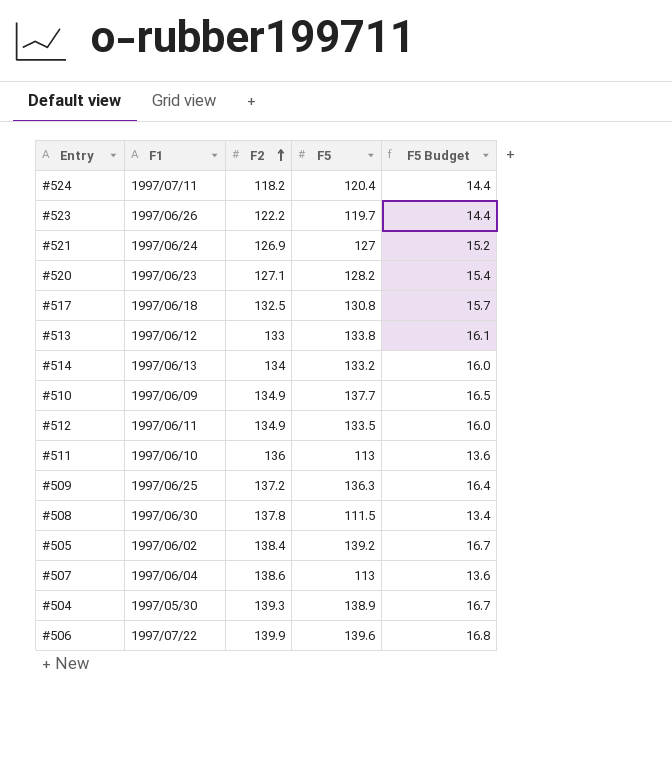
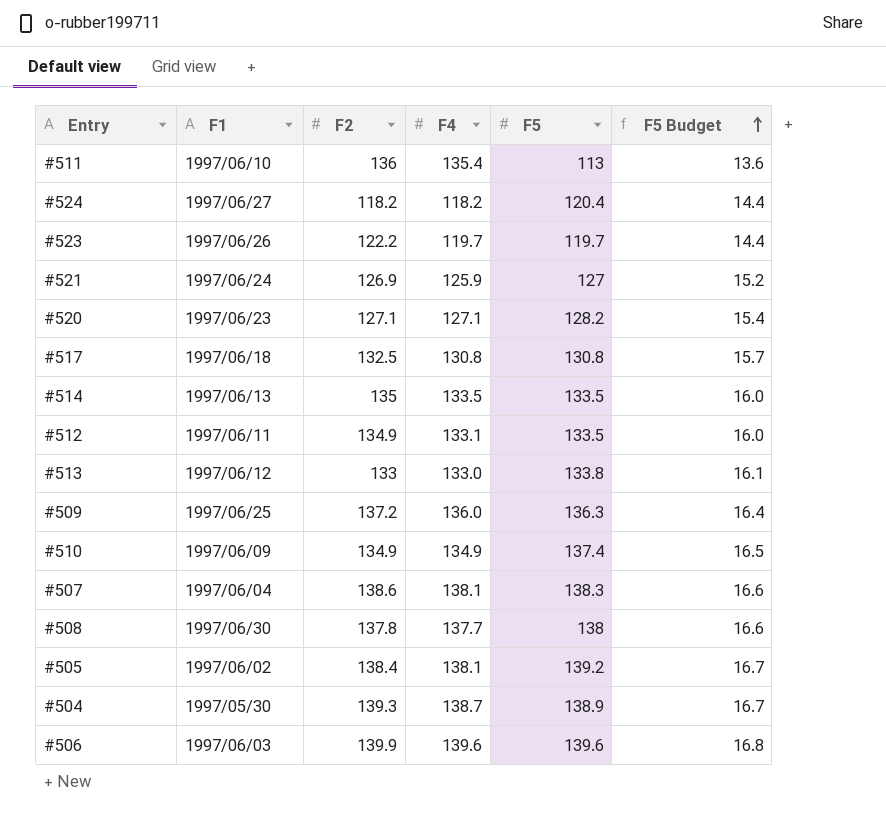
row order: F2 ascending -> F5 Budget ascending
column F4 | position: none -> 4
#524 | F1: 1997/07/11 -> 1997/06/27
#514 | F2: 134 -> 135
#514 | F5: 133.2 -> 133.5
#510 | F5: 137.7 -> 137.4
#507 | F5: 113 -> 138.3
#507 | F5 Budget: 13.6 -> 16.6
#508 | F5: 111.5 -> 138
#508 | F5 Budget: 13.4 -> 16.6
#506 | F1: 1997/07/22 -> 1997/06/03

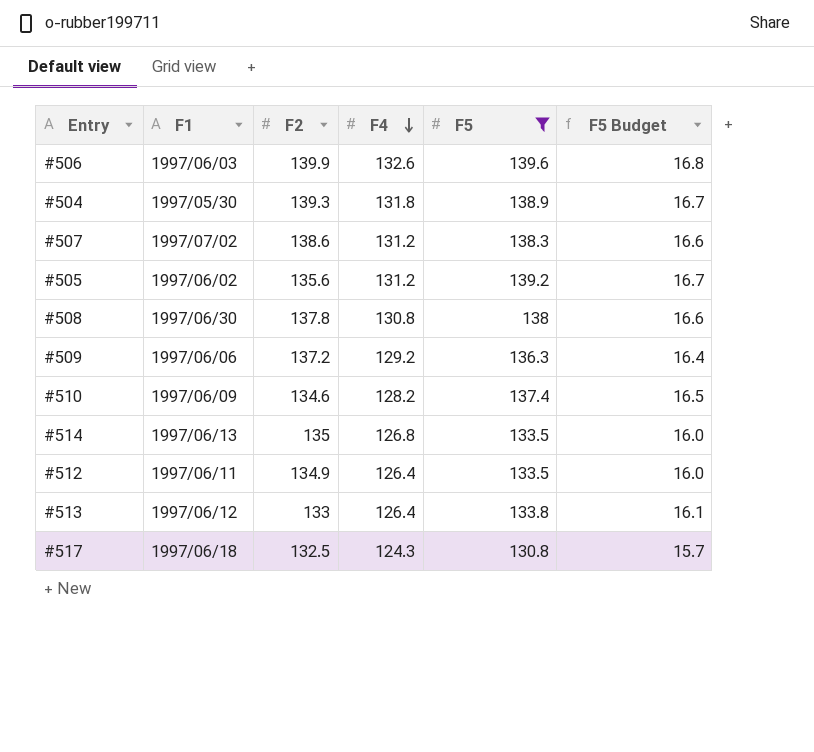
filter: none -> F5 >= 130.8
row order: F5 Budget ascending -> F4 descending
#506 | F4: 139.6 -> 132.6
#504 | F4: 138.7 -> 131.8
#507 | F1: 1997/06/04 -> 1997/07/02
#507 | F4: 138.1 -> 131.2
#505 | F2: 138.4 -> 135.6
#505 | F4: 138.1 -> 131.2
#508 | F4: 137.7 -> 130.8
#509 | F1: 1997/06/25 -> 1997/06/06
#509 | F4: 136.0 -> 129.2
#510 | F2: 134.9 -> 134.6
#510 | F4: 134.9 -> 128.2
#514 | F4: 133.5 -> 126.8
#512 | F4: 133.1 -> 126.4
#513 | F4: 133.0 -> 126.4
#517 | F4: 130.8 -> 124.3

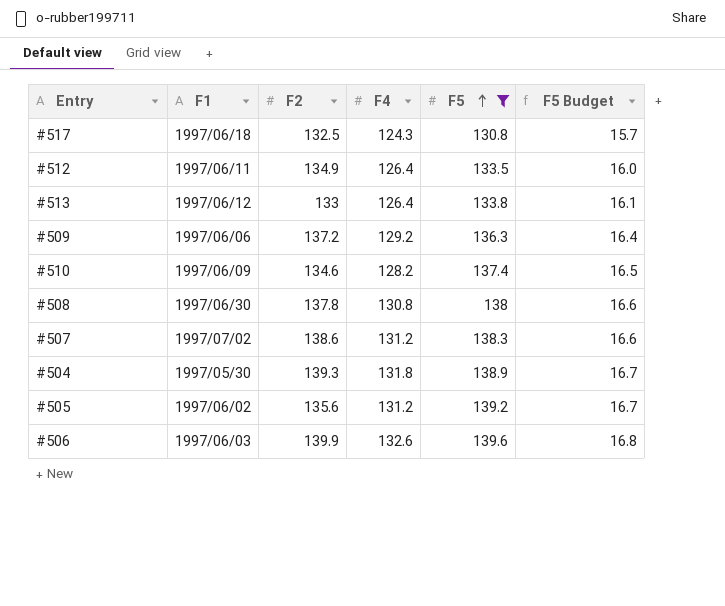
row order: F4 descending -> F5 ascending
row #514: 1997/06/13 | 135 | 126.8 | 133.5 | 16.0 -> none

